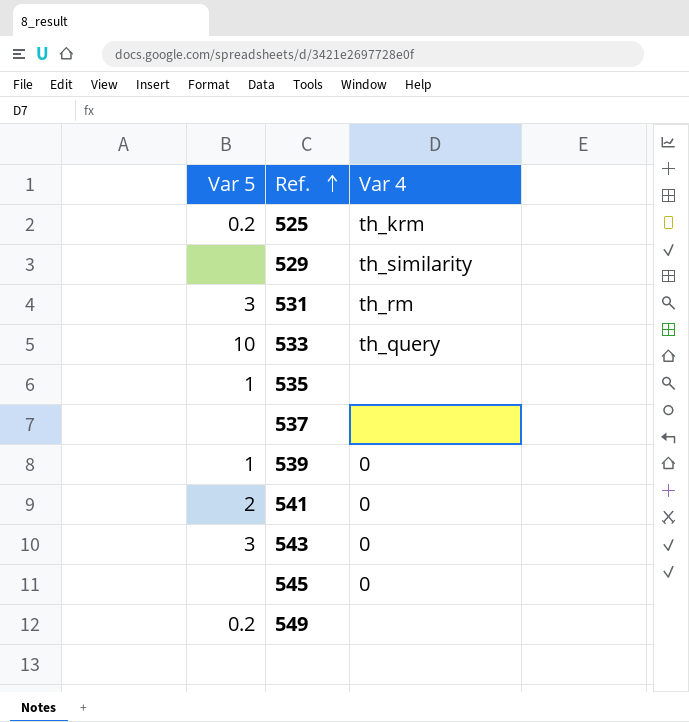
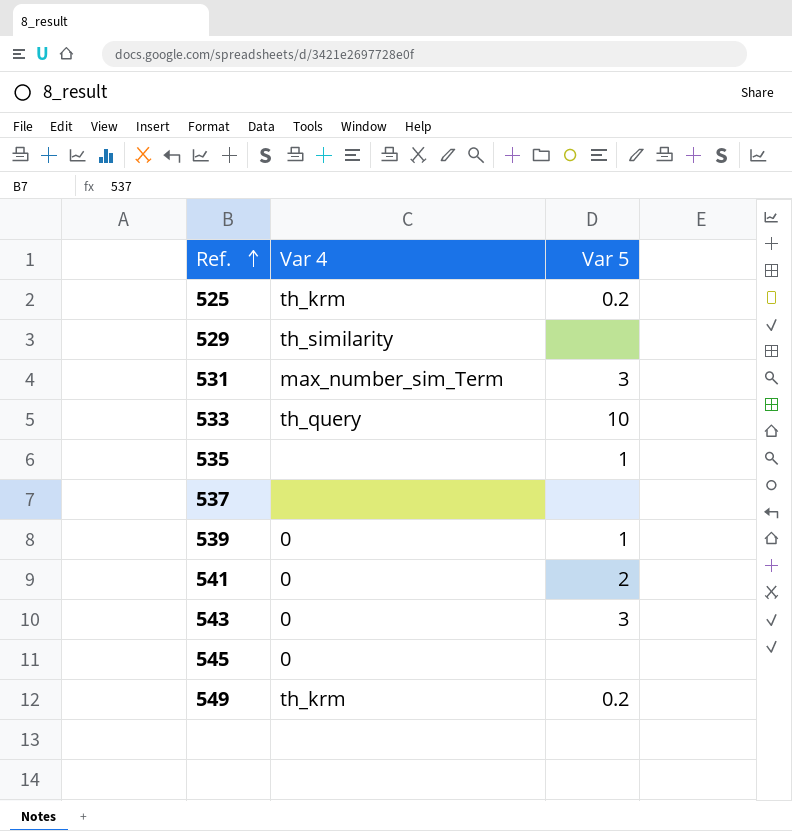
column Var 5 | position: 1 -> 3
531 | Var 4: th_rm -> max_number_sim_Term
549 | Var 4: none -> th_krm

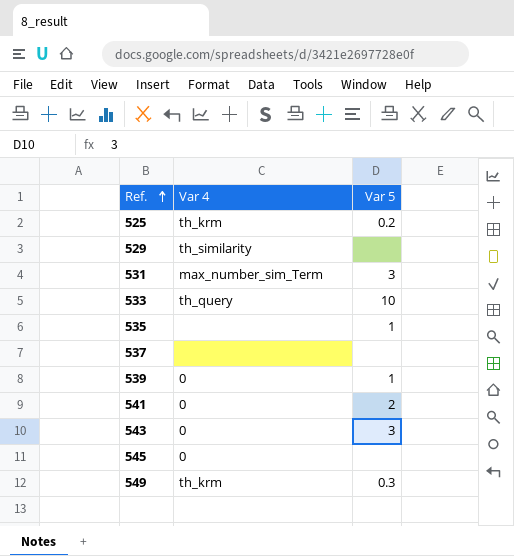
549 | Var 5: 0.2 -> 0.3

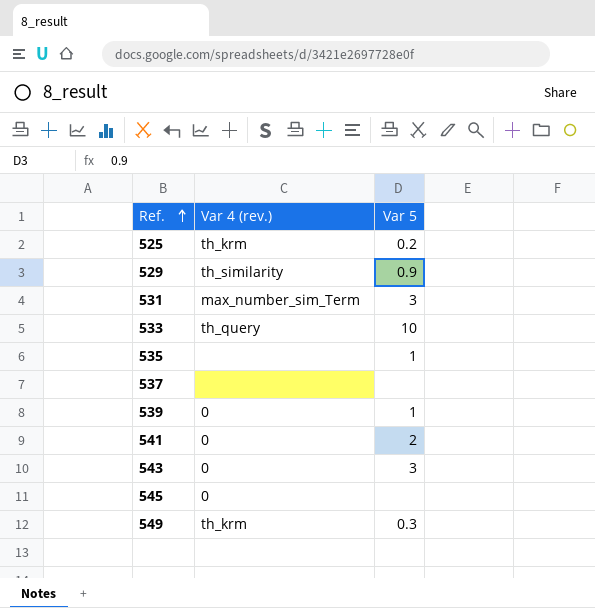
column name: Var 4 -> Var 4 (rev.)
529 | Var 5: none -> 0.9

